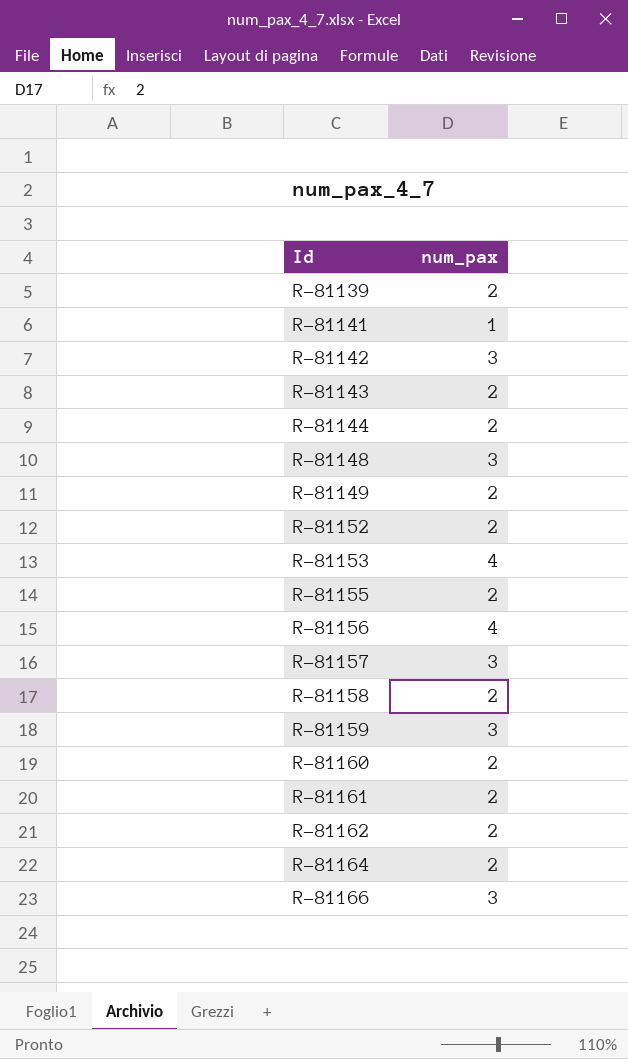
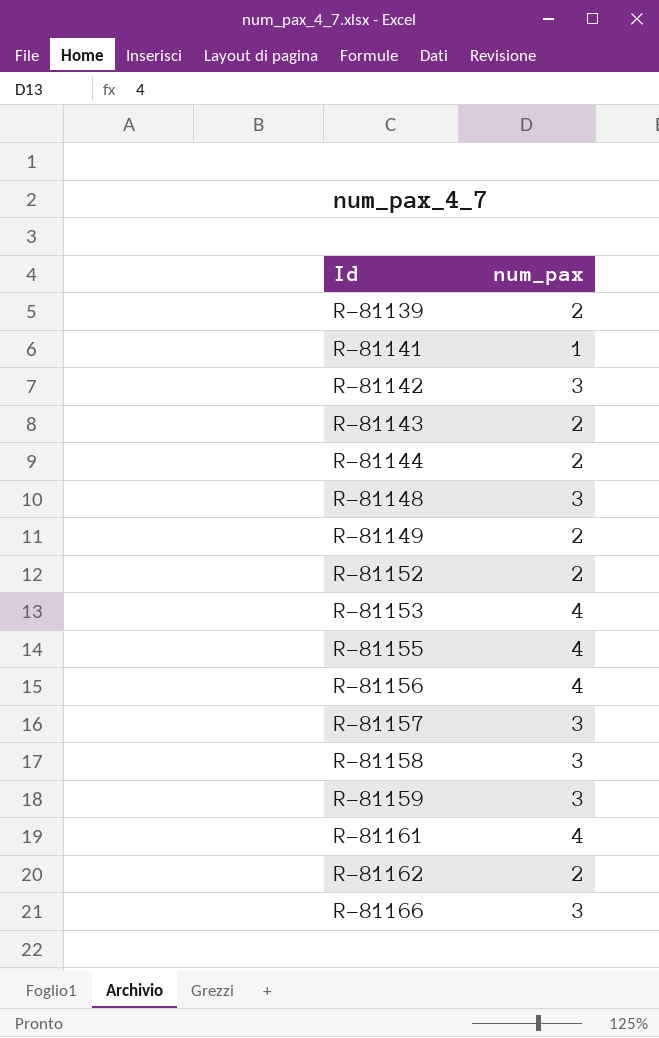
row R-81160: 2 -> none
row R-81164: 2 -> none
R-81155 | num_pax: 2 -> 4
R-81158 | num_pax: 2 -> 3
R-81161 | num_pax: 2 -> 4

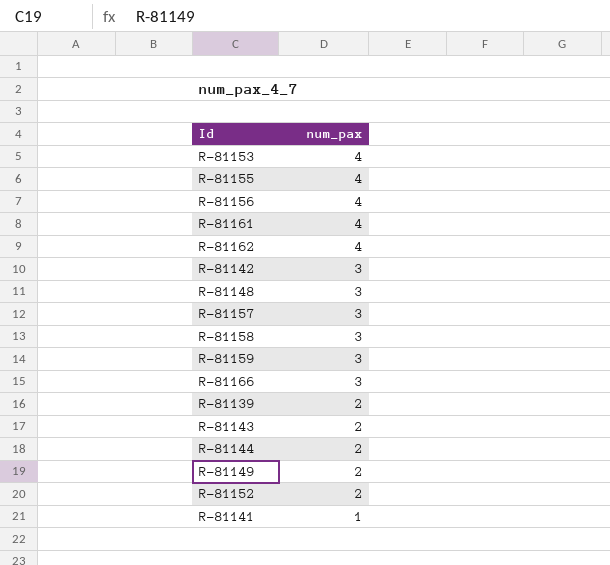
row order: Id ascending -> num_pax descending
R-81162 | num_pax: 2 -> 4

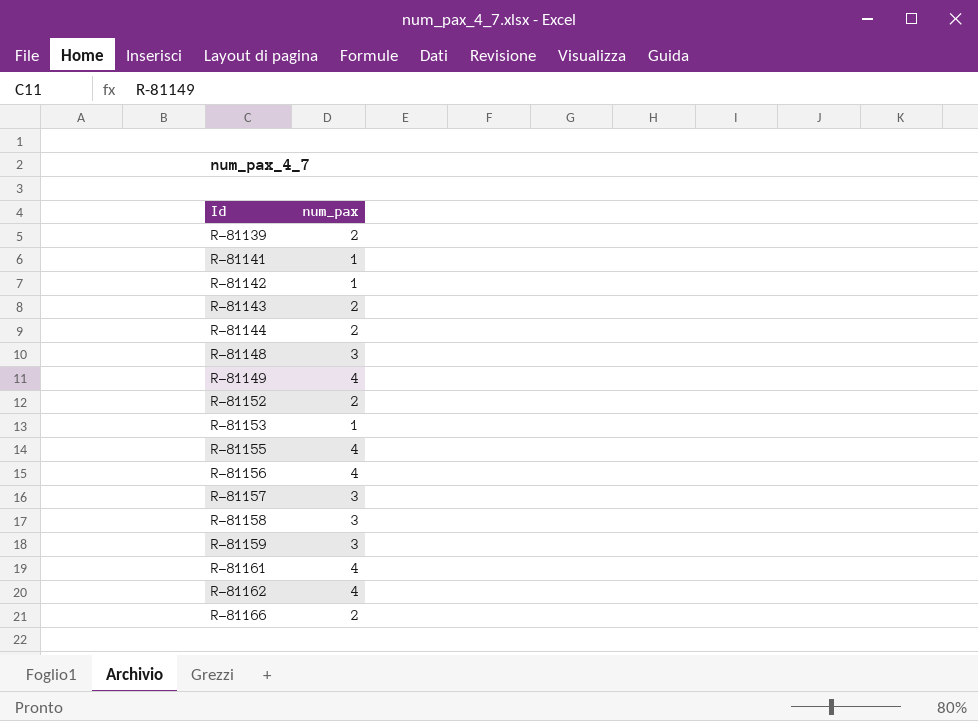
row order: num_pax descending -> Id ascending
R-81142 | num_pax: 3 -> 1
R-81149 | num_pax: 2 -> 4
R-81153 | num_pax: 4 -> 1
R-81166 | num_pax: 3 -> 2

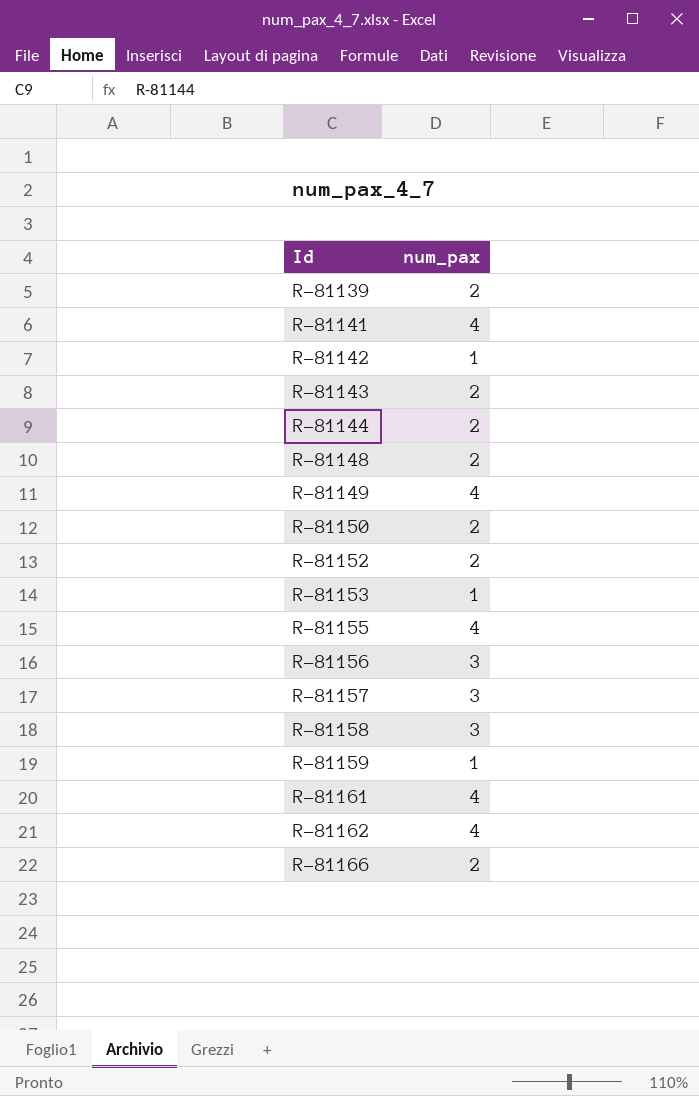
R-81141 | num_pax: 1 -> 4
R-81148 | num_pax: 3 -> 2
row R-81150: none -> 2
R-81156 | num_pax: 4 -> 3
R-81159 | num_pax: 3 -> 1

